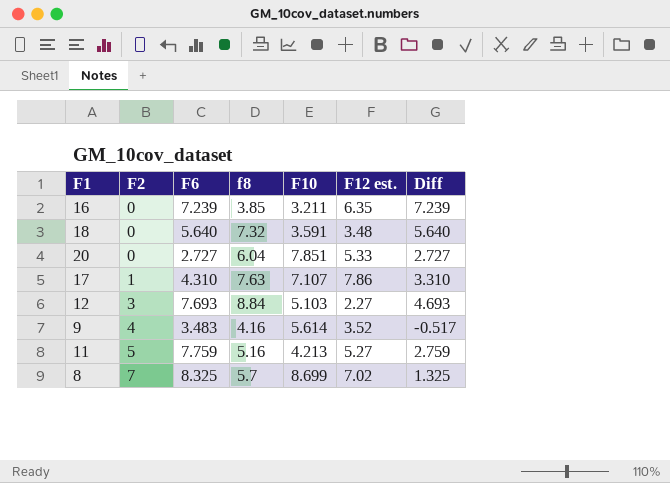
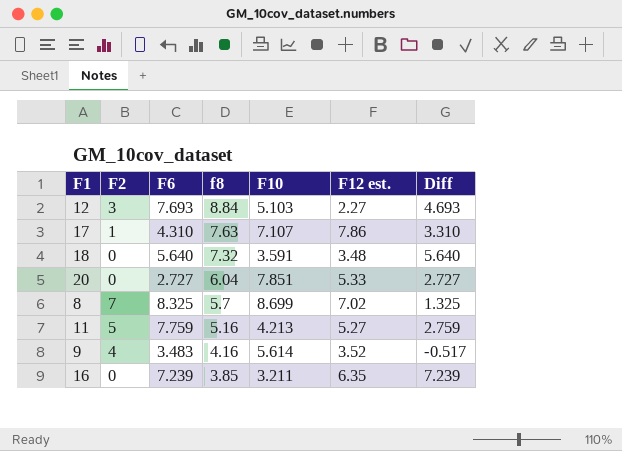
row order: F2 ascending -> f8 descending

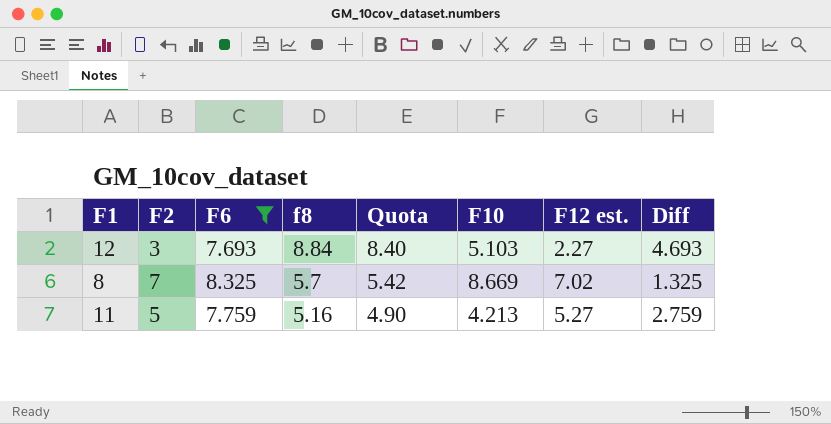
filter: none -> F6 >= 7.693
column Quota | formula: none -> [f8] * 0.95
8 | F10: 8.699 -> 8.669

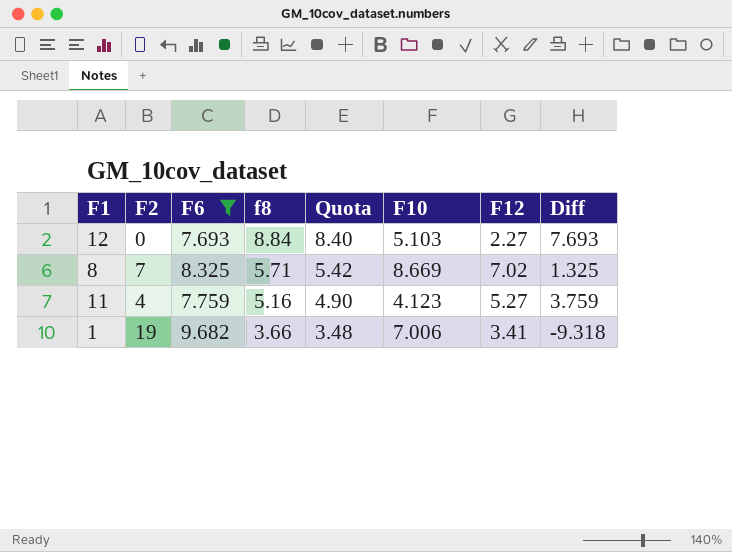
column name: F12 est. -> F12
12 | F2: 3 -> 0
12 | Diff: 4.693 -> 7.693
8 | f8: 5.7 -> 5.71
11 | F2: 5 -> 4
11 | F10: 4.213 -> 4.123
11 | Diff: 2.759 -> 3.759
row 1: none -> 19 | 9.682 | 3.66 | 3.48 | 7.006 | 3.41 | -9.318

